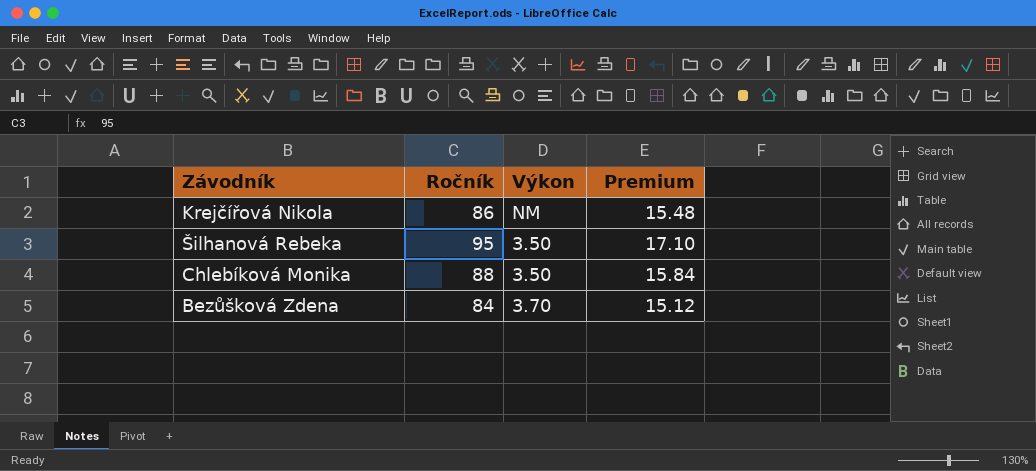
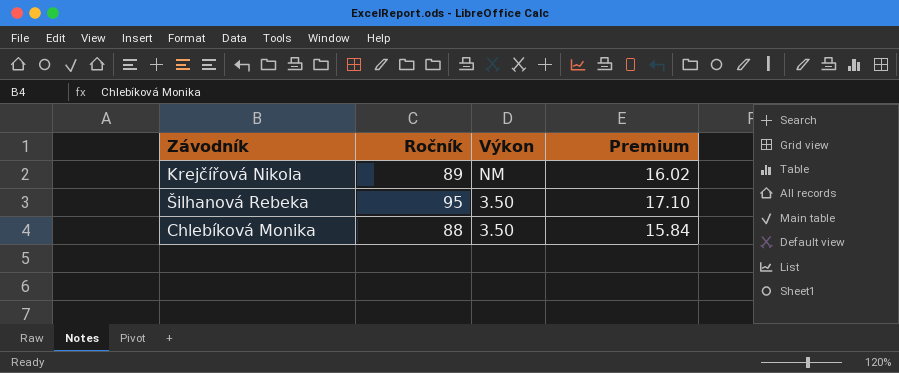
row Bezůšková Zdena: 84 | 3.70 | 15.12 -> none
Krejčířová Nikola | Ročník: 86 -> 89
Krejčířová Nikola | Premium: 15.48 -> 16.02

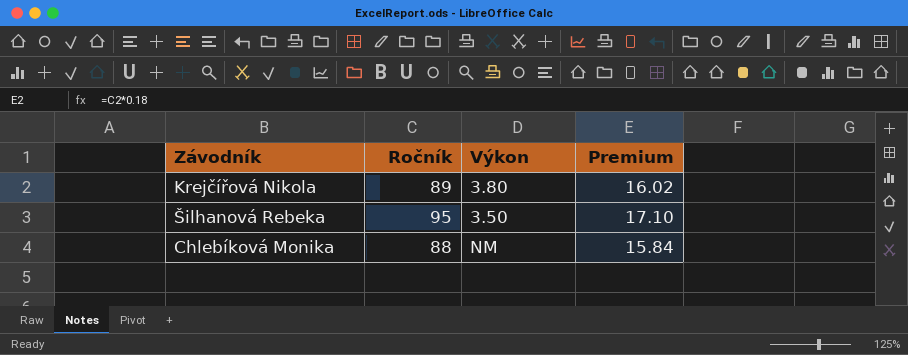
Krejčířová Nikola | Výkon: NM -> 3.80
Chlebíková Monika | Výkon: 3.50 -> NM

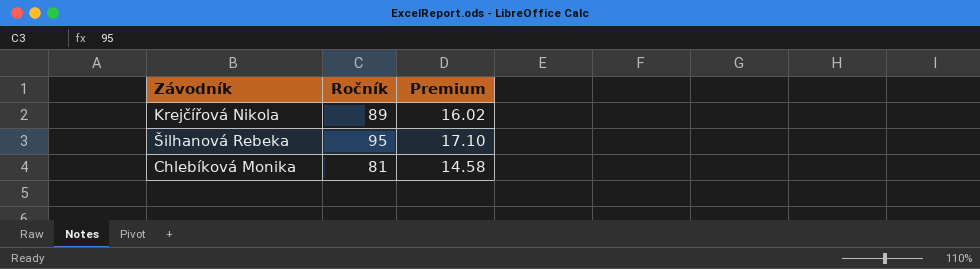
column Výkon | position: 3 -> none
Chlebíková Monika | Ročník: 88 -> 81
Chlebíková Monika | Premium: 15.84 -> 14.58

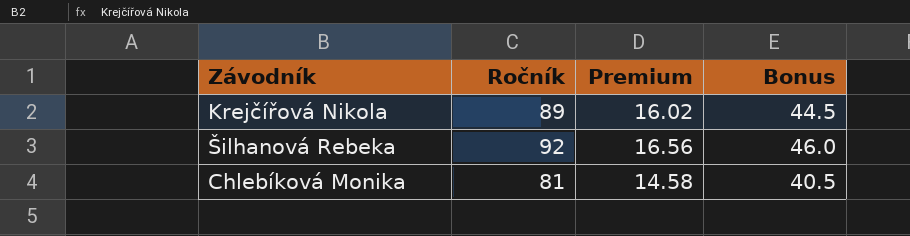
column Bonus | formula: none -> [Ročník] * 0.5
Šilhanová Rebeka | Ročník: 95 -> 92
Šilhanová Rebeka | Premium: 17.10 -> 16.56

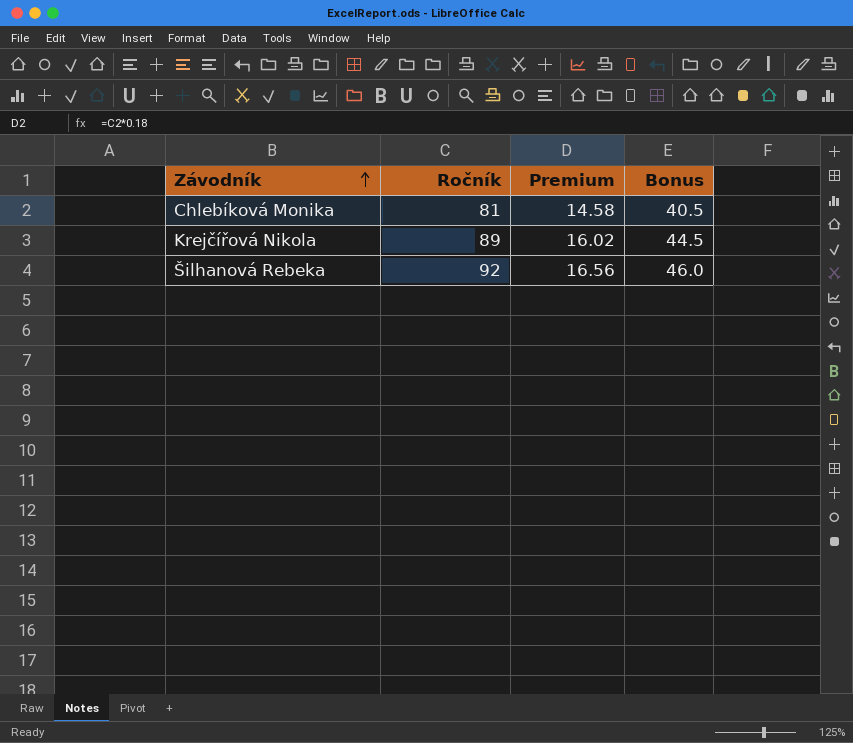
row order: none -> Závodník ascending

